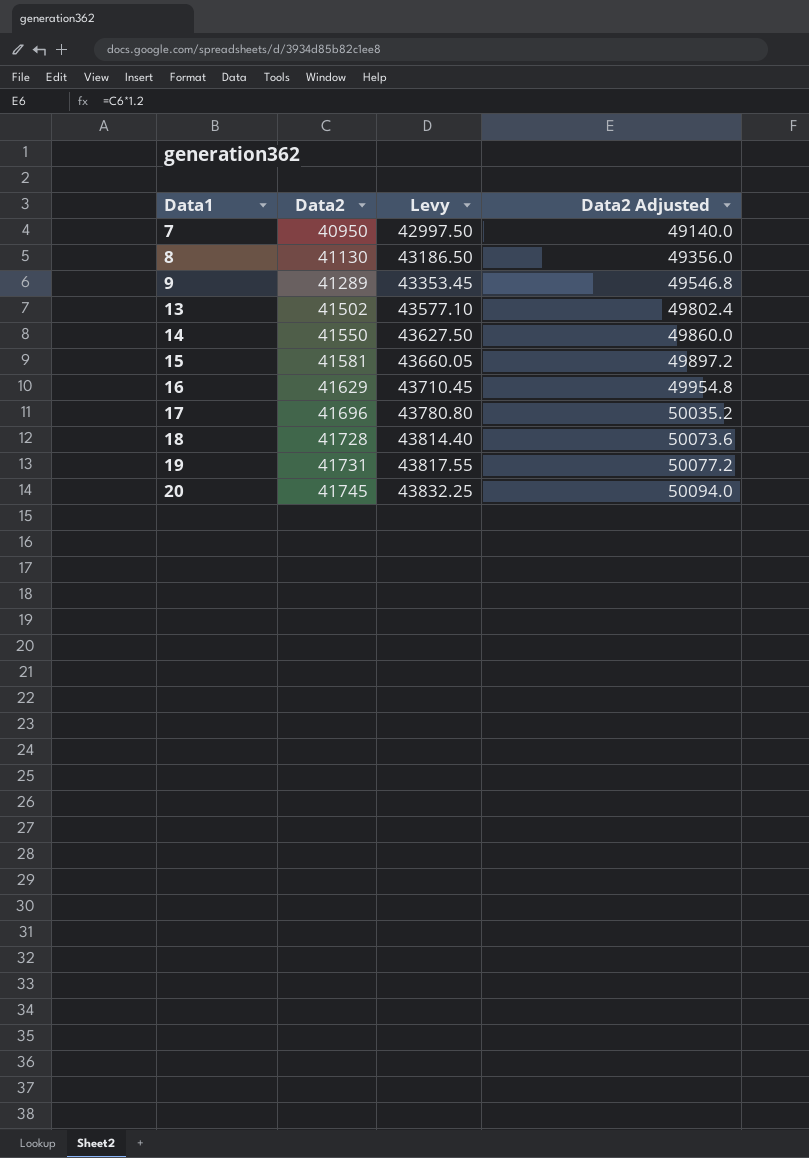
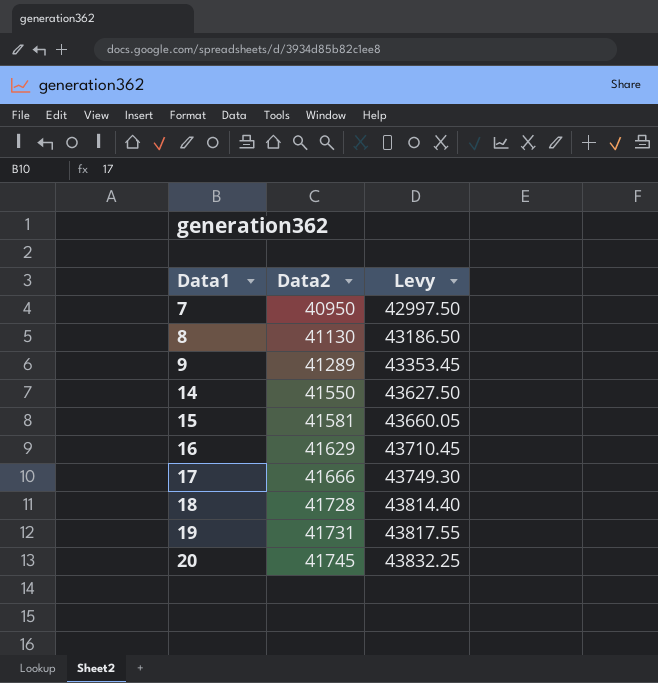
column Data2 Adjusted | formula: [Data2] * 1.2 -> none
row 13: 41502 | 43577.10 | 49802.4 -> none
17 | Data2: 41696 -> 41666
17 | Levy: 43780.80 -> 43749.30

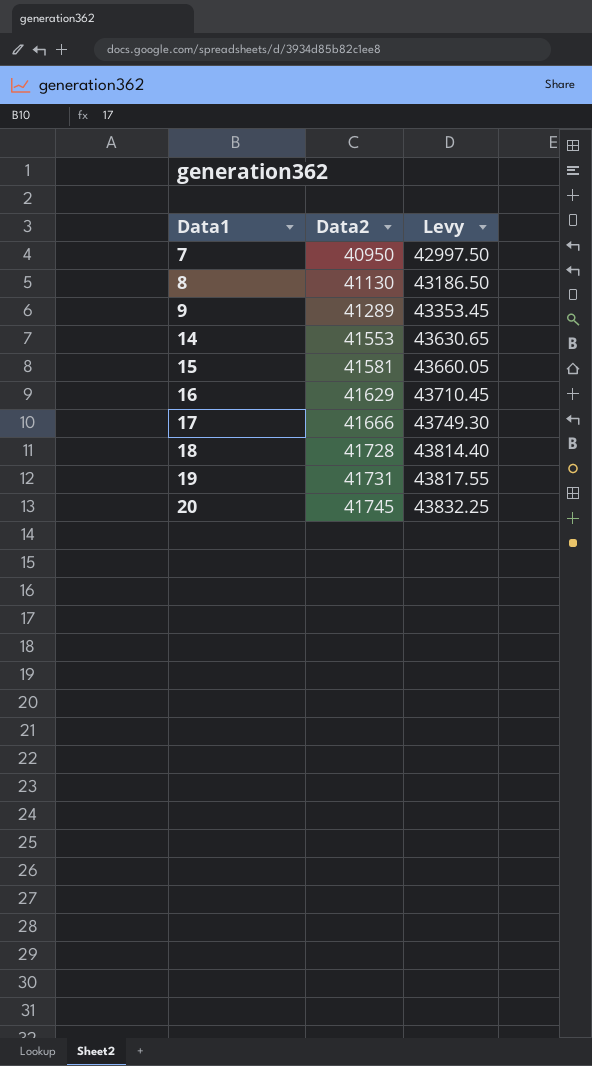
14 | Data2: 41550 -> 41553
14 | Levy: 43627.50 -> 43630.65

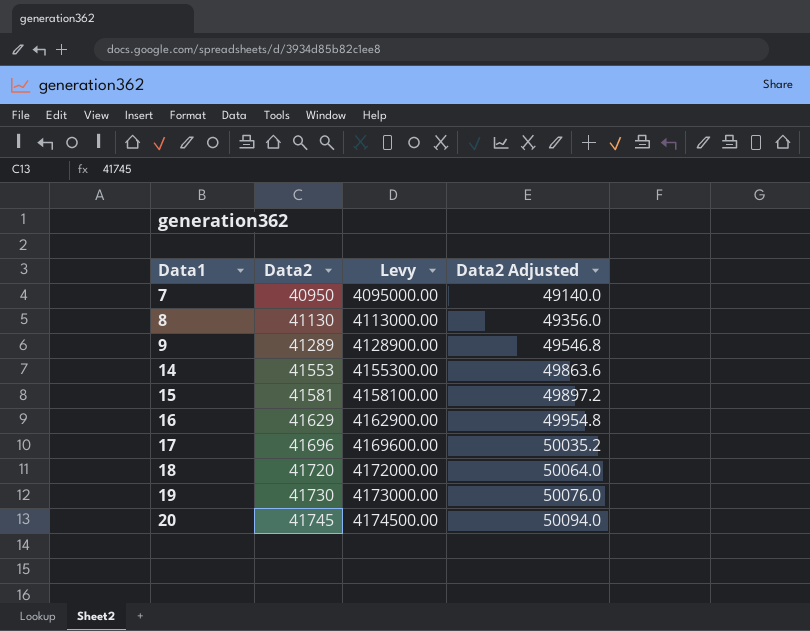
column Levy | formula: [Data2] * 1.05 -> [Data2] * 100
column Data2 Adjusted | formula: none -> [Data2] * 1.2
17 | Data2: 41666 -> 41696
18 | Data2: 41728 -> 41720
19 | Data2: 41731 -> 41730

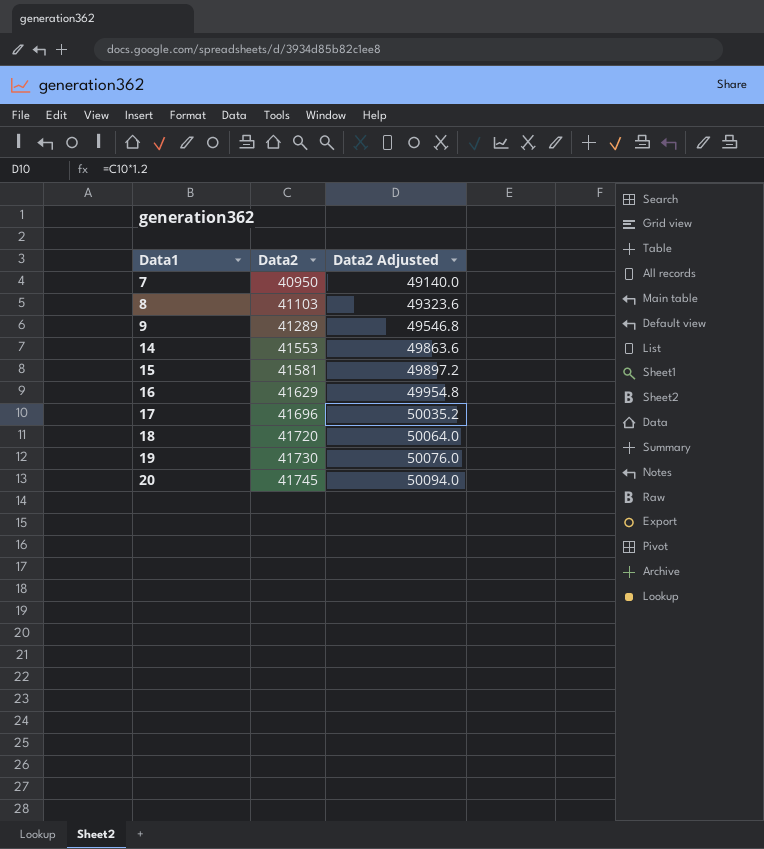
column Levy | formula: [Data2] * 100 -> none
8 | Data2: 41130 -> 41103
8 | Data2 Adjusted: 49356.0 -> 49323.6

